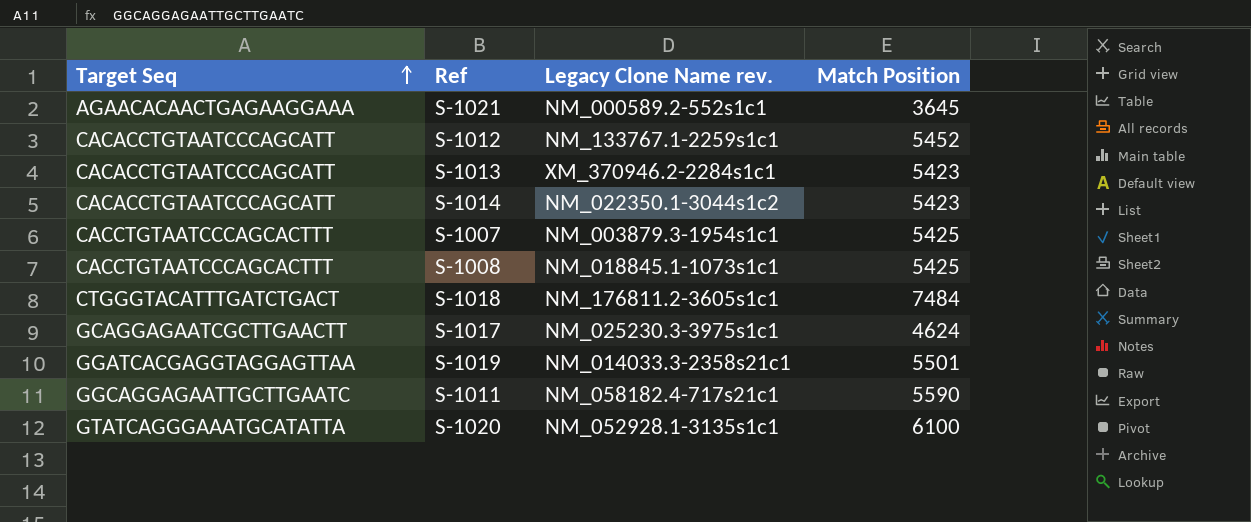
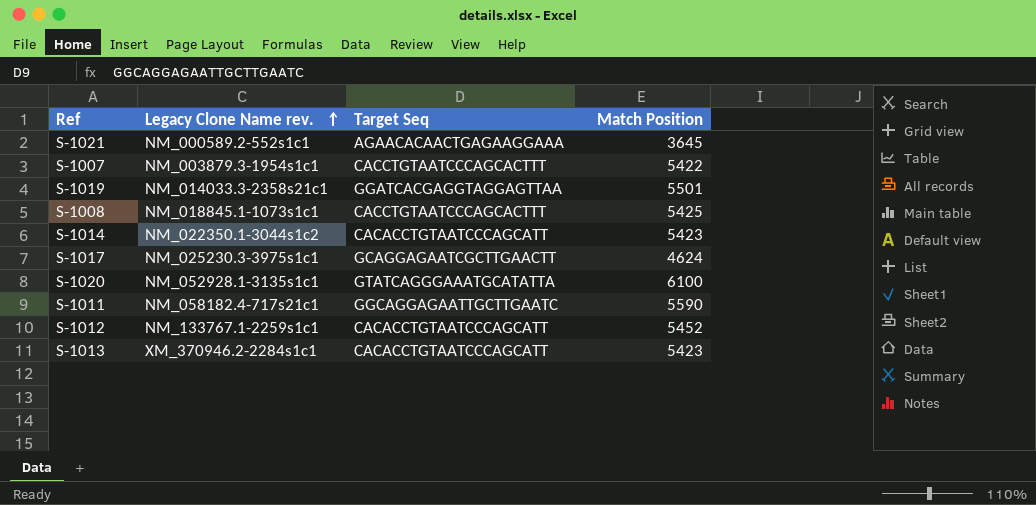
row order: Target Seq ascending -> Legacy Clone Name rev. ascending
column Target Seq | position: 1 -> 3
row S-1018: CTGGGTACATTTGATCTGACT | NM_176811.2-3605s1c1 | 7484 -> none
S-1007 | Match Position: 5425 -> 5422

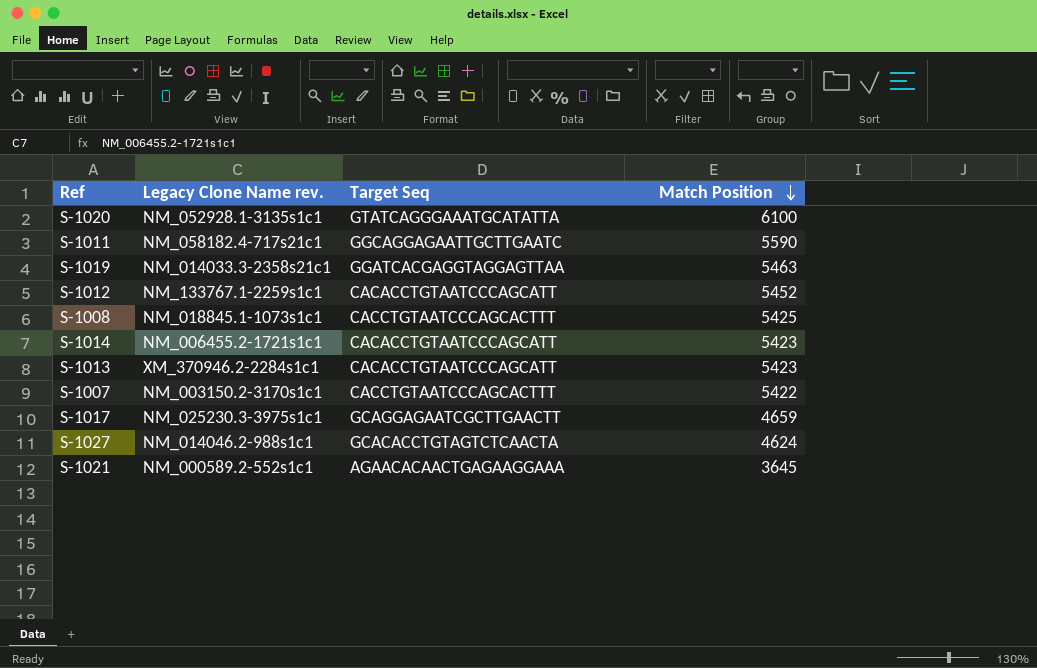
row order: Legacy Clone Name rev. ascending -> Match Position descending
S-1019 | Match Position: 5501 -> 5463
S-1014 | Legacy Clone Name rev.: NM_022350.1-3044s1c2 -> NM_006455.2-1721s1c1
S-1007 | Legacy Clone Name rev.: NM_003879.3-1954s1c1 -> NM_003150.2-3170s1c1
S-1017 | Match Position: 4624 -> 4659
row S-1027: none -> NM_014046.2-988s1c1 | GCACACCTGTAGTCTCAACTA | 4624

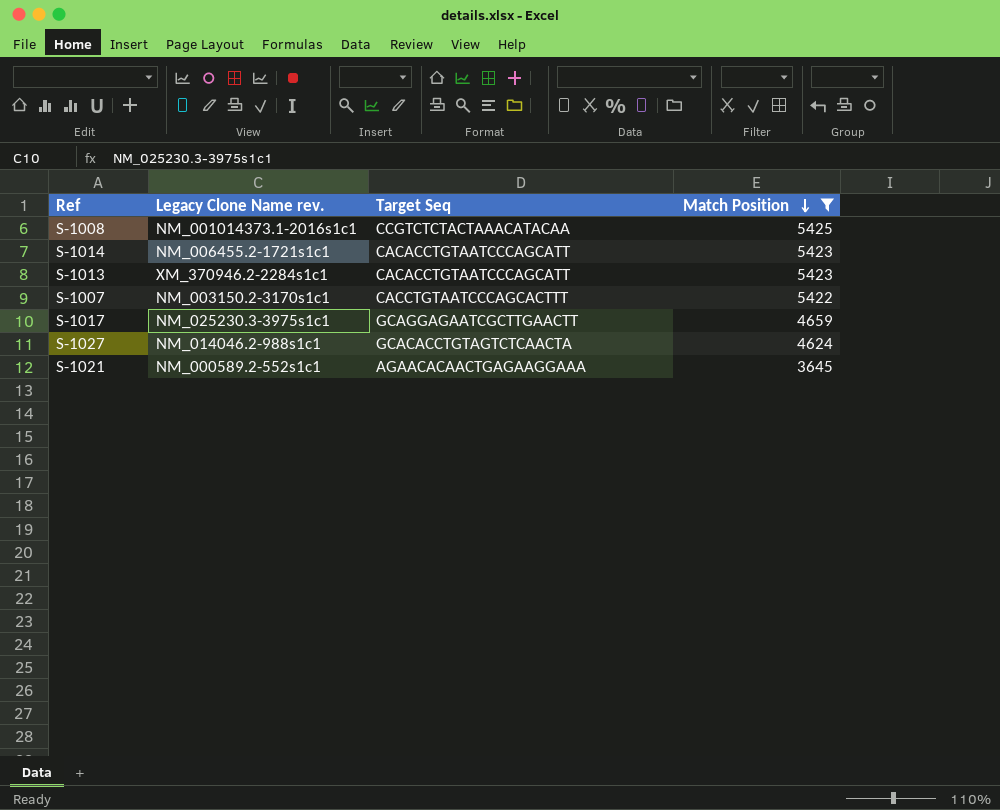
filter: none -> Match Position <= 5425
S-1008 | Legacy Clone Name rev.: NM_018845.1-1073s1c1 -> NM_001014373.1-2016s1c1
S-1008 | Target Seq: CACCTGTAATCCCAGCACTTT -> CCGTCTCTACTAAACATACAA

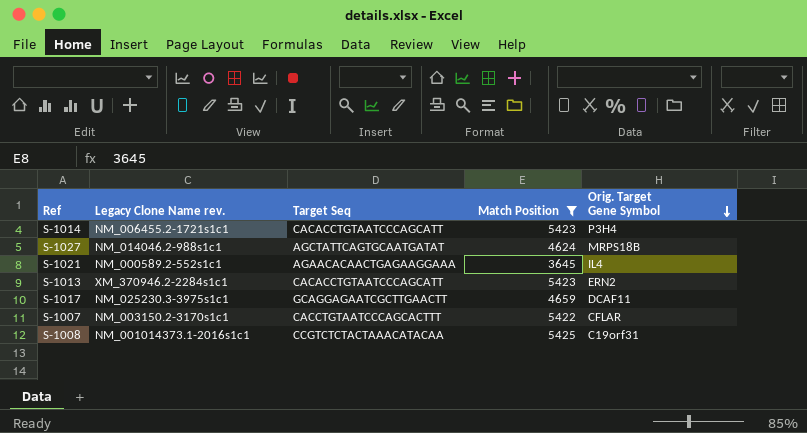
row order: Match Position descending -> Orig. Target Gene Symbol descending
column Orig. Target Gene Symbol | position: none -> 5
S-1027 | Target Seq: GCACACCTGTAGTCTCAACTA -> AGCTATTCAGTGCAATGATAT

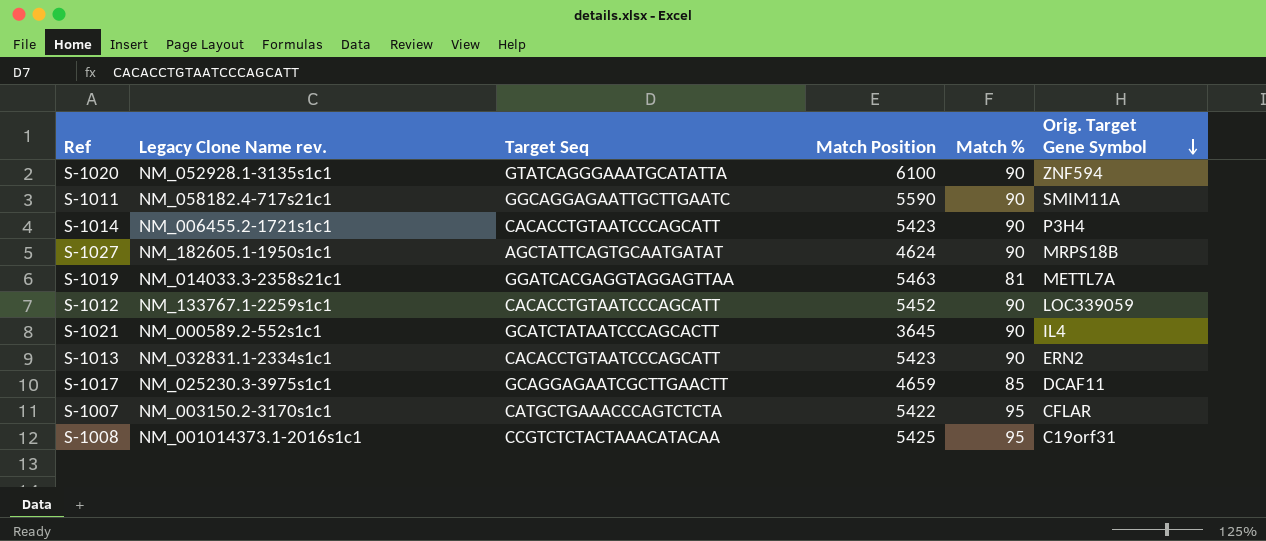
filter: Match Position <= 5425 -> none
column Match % | position: none -> 5
S-1027 | Legacy Clone Name rev.: NM_014046.2-988s1c1 -> NM_182605.1-1950s1c1
S-1021 | Target Seq: AGAACACAACTGAGAAGGAAA -> GCATCTATAATCCCAGCACTT
S-1013 | Legacy Clone Name rev.: XM_370946.2-2284s1c1 -> NM_032831.1-2334s1c1
S-1007 | Target Seq: CACCTGTAATCCCAGCACTTT -> CATGCTGAAACCCAGTCTCTA

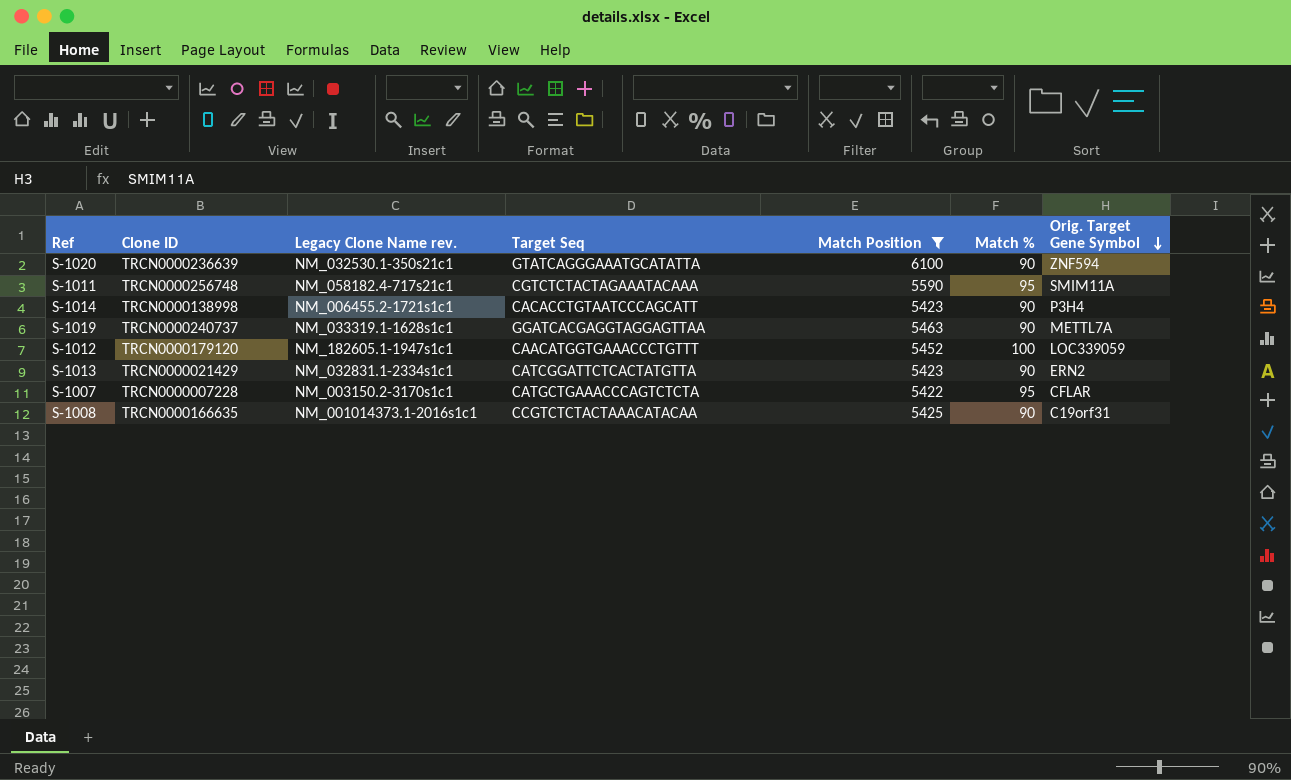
filter: none -> Match Position >= 5422
column Clone ID | position: none -> 2
S-1020 | Legacy Clone Name rev.: NM_052928.1-3135s1c1 -> NM_032530.1-350s21c1
S-1011 | Target Seq: GGCAGGAGAATTGCTTGAATC -> CGTCTCTACTAGAAATACAAA
S-1011 | Match %: 90 -> 95
S-1019 | Legacy Clone Name rev.: NM_014033.3-2358s21c1 -> NM_033319.1-1628s1c1
S-1019 | Match %: 81 -> 90
S-1012 | Legacy Clone Name rev.: NM_133767.1-2259s1c1 -> NM_182605.1-1947s1c1
S-1012 | Target Seq: CACACCTGTAATCCCAGCATT -> CAACATGGTGAAACCCTGTTT
S-1012 | Match %: 90 -> 100
S-1013 | Target Seq: CACACCTGTAATCCCAGCATT -> CATCGGATTCTCACTATGTTA
S-1008 | Match %: 95 -> 90

